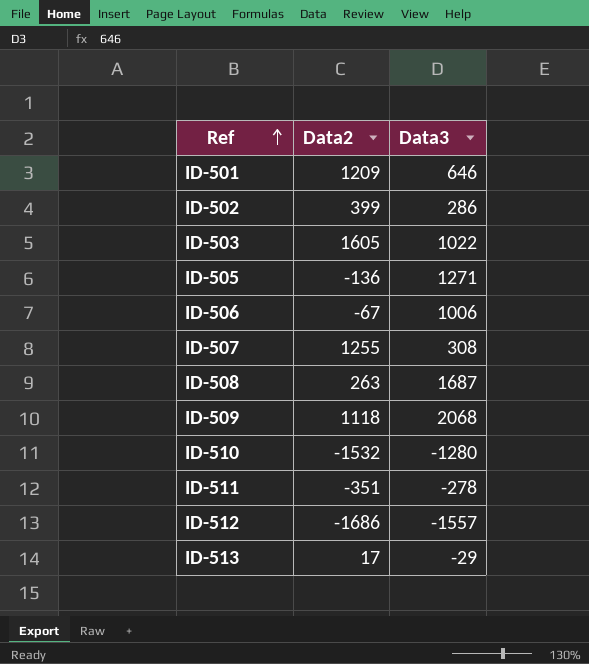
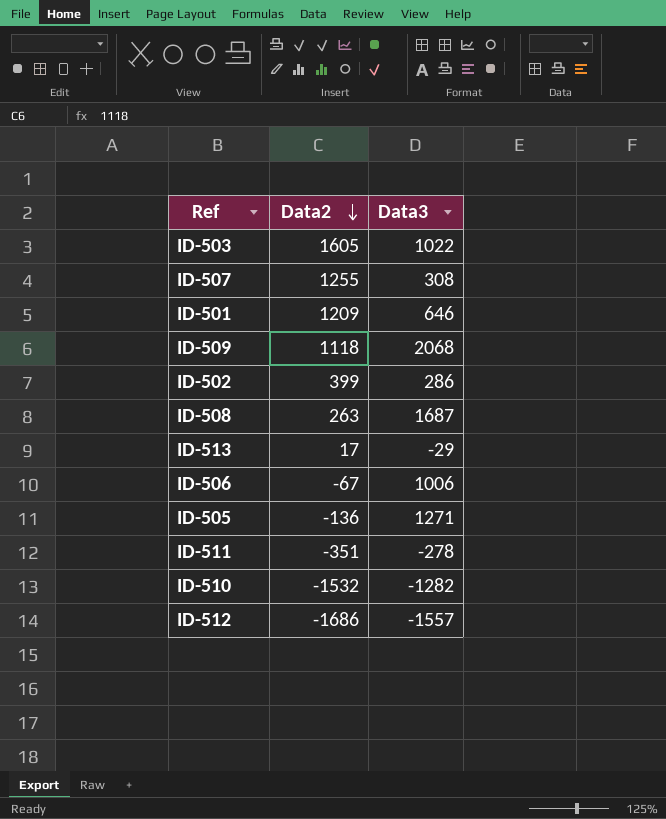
row order: Ref ascending -> Data2 descending
ID-510 | Data3: -1280 -> -1282

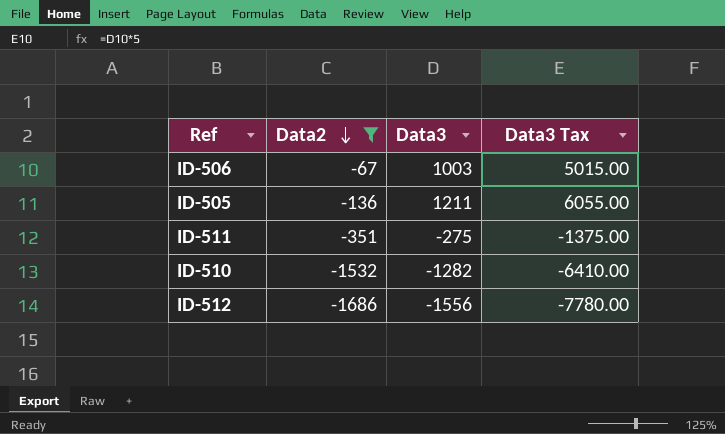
filter: none -> Data2 <= -67
column Data3 Tax | formula: none -> [Data3] * 5
ID-506 | Data3: 1006 -> 1003
ID-505 | Data3: 1271 -> 1211
ID-511 | Data3: -278 -> -275
ID-512 | Data3: -1557 -> -1556

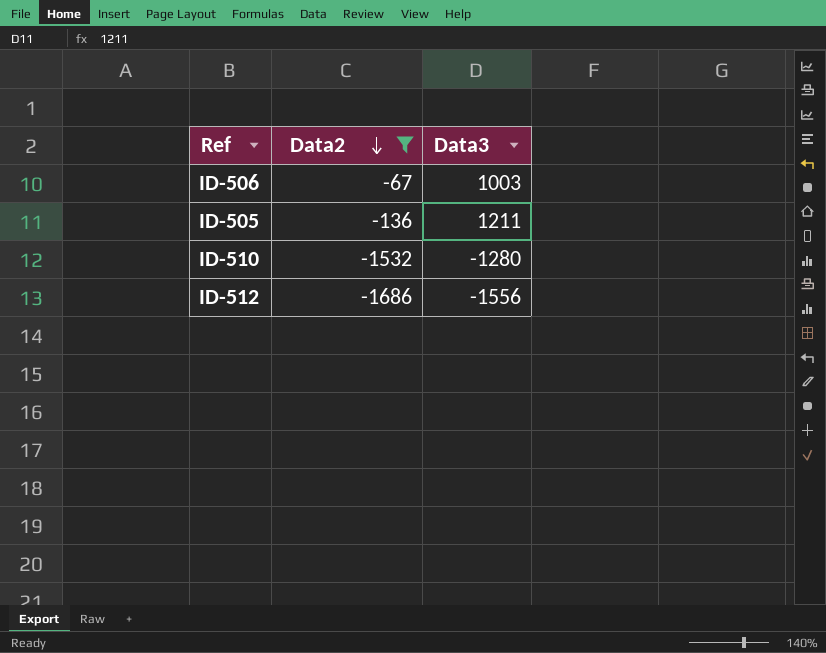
column Data3 Tax | formula: [Data3] * 5 -> none
row ID-511: -351 | -275 | -1375.00 -> none
ID-510 | Data3: -1282 -> -1280

